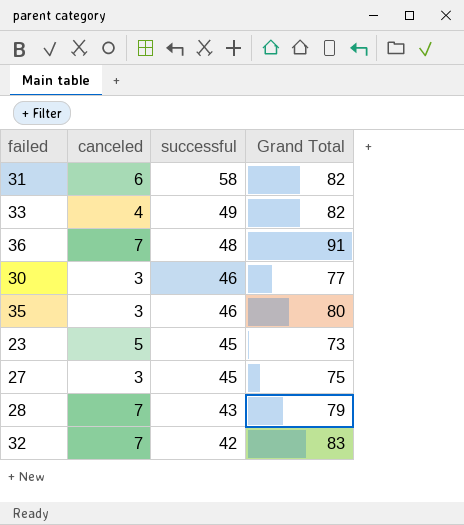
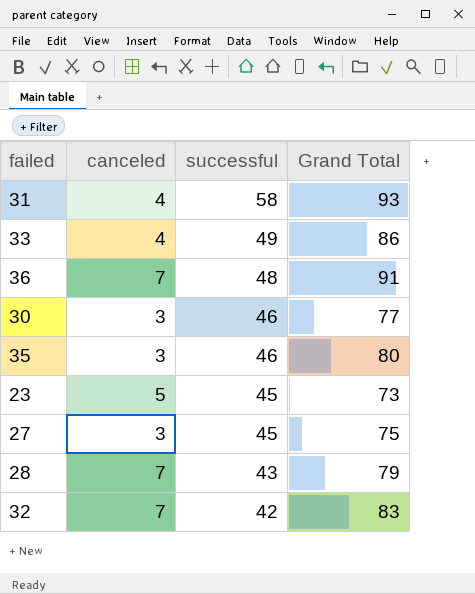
31 | canceled: 6 -> 4
31 | Grand Total: 82 -> 93
33 | Grand Total: 82 -> 86

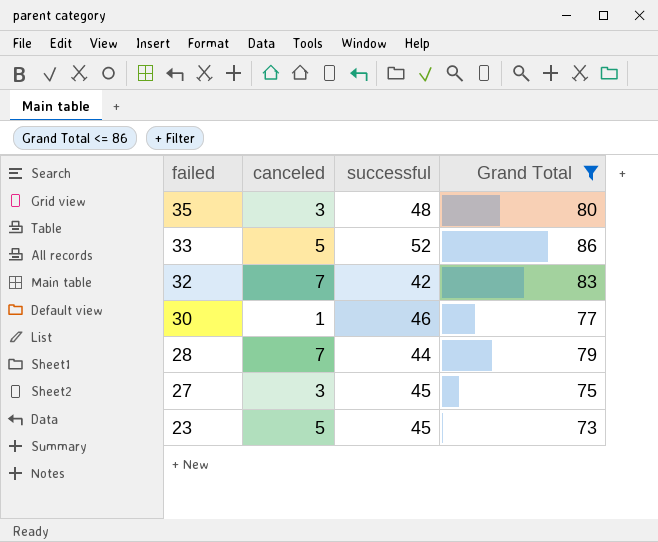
filter: none -> Grand Total <= 86
row order: successful descending -> failed descending
35 | successful: 46 -> 48
33 | canceled: 4 -> 5
33 | successful: 49 -> 52
30 | canceled: 3 -> 1
28 | successful: 43 -> 44

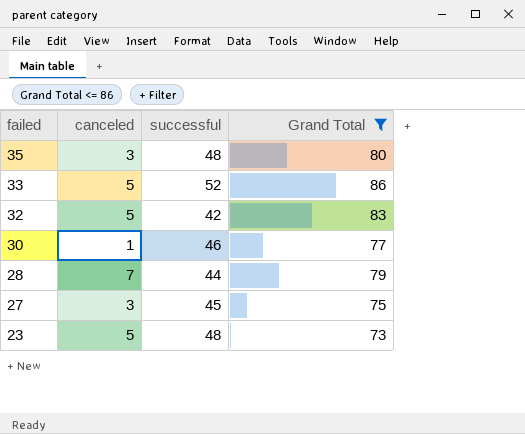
32 | canceled: 7 -> 5
23 | successful: 45 -> 48

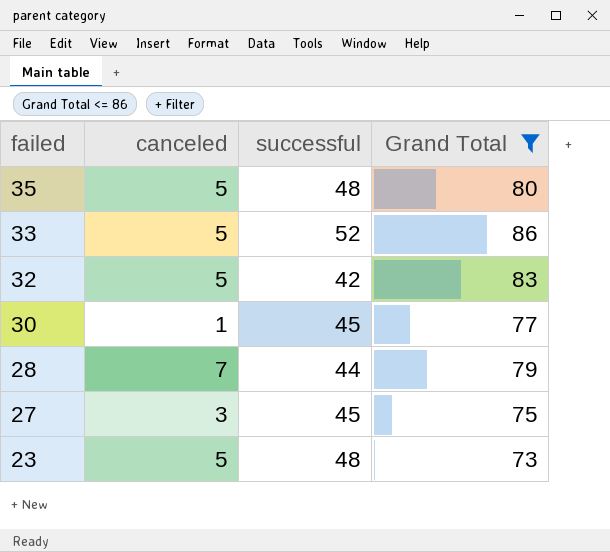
35 | canceled: 3 -> 5
30 | successful: 46 -> 45

